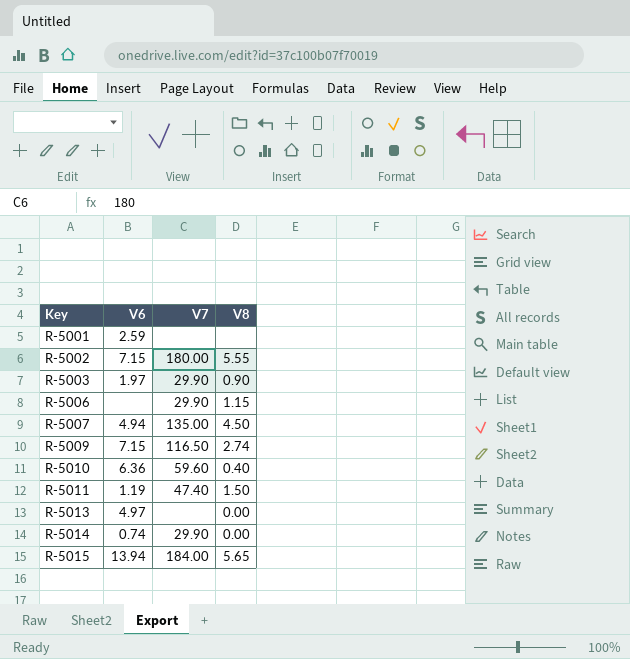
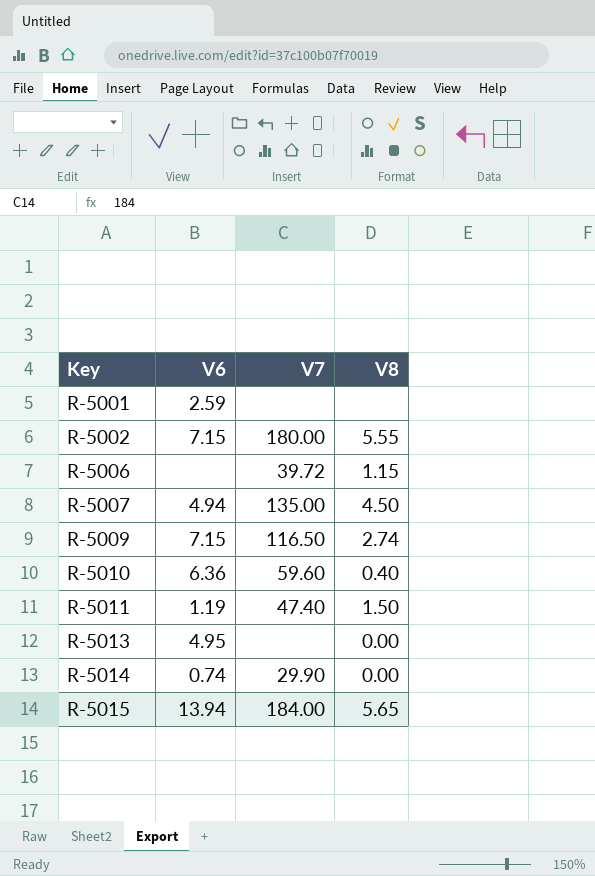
row R-5003: 1.97 | 29.90 | 0.90 -> none
R-5006 | V7: 29.90 -> 39.72
R-5013 | V6: 4.97 -> 4.95

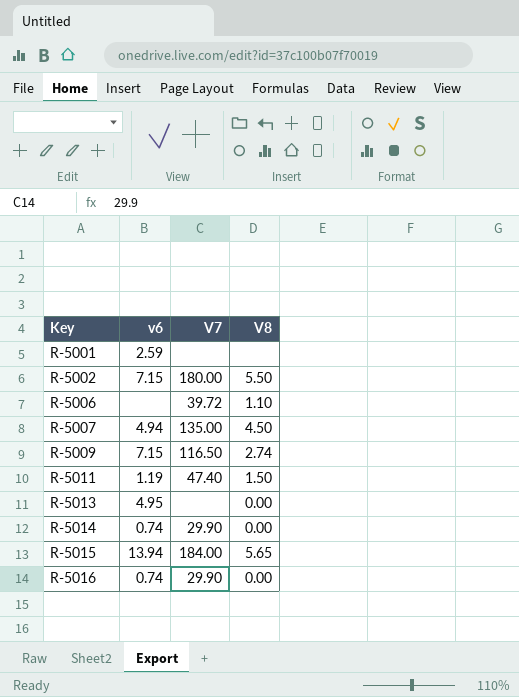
column name: V6 -> v6
row R-5010: 6.36 | 59.60 | 0.40 -> none
R-5002 | V8: 5.55 -> 5.50
R-5006 | V8: 1.15 -> 1.10
row R-5016: none -> 0.74 | 29.90 | 0.00

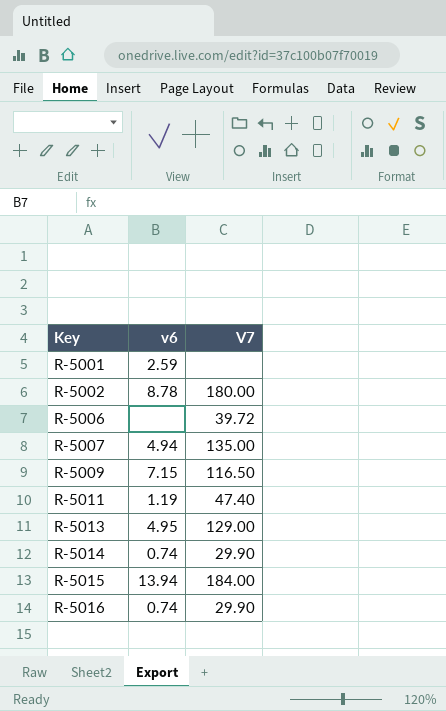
column V8 | position: 4 -> none
R-5002 | v6: 7.15 -> 8.78
R-5013 | V7: none -> 129.00

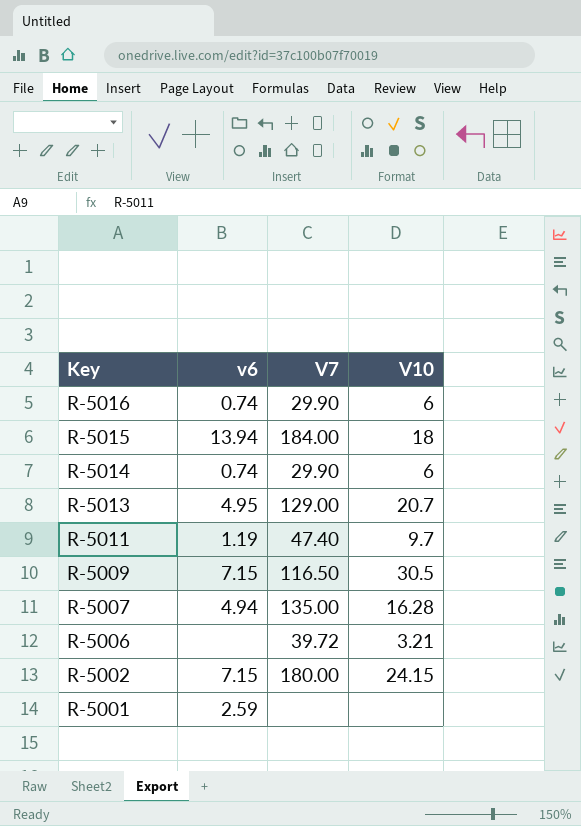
row order: Key ascending -> Key descending
column V10 | position: none -> 4
R-5002 | v6: 8.78 -> 7.15

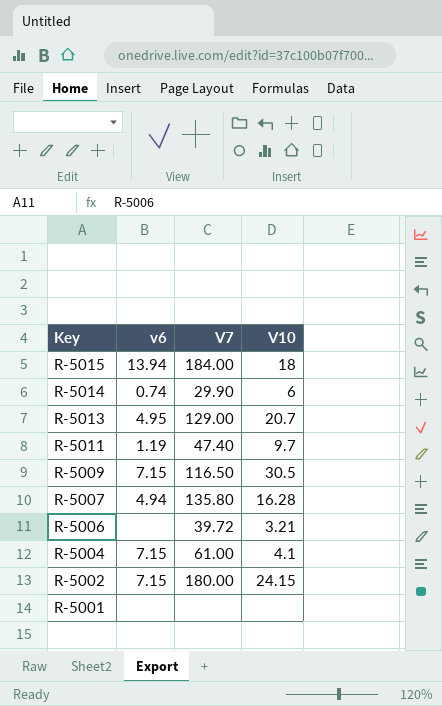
row R-5016: 0.74 | 29.90 | 6 -> none
R-5007 | V7: 135.00 -> 135.80
row R-5004: none -> 7.15 | 61.00 | 4.1
R-5001 | v6: 2.59 -> none

